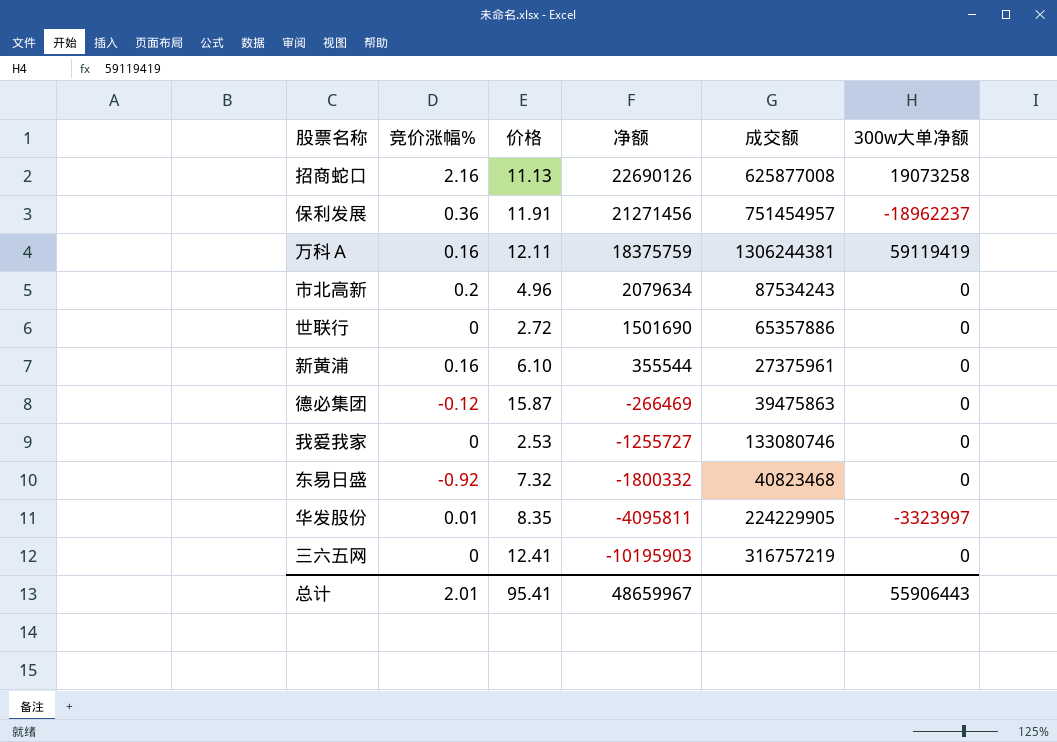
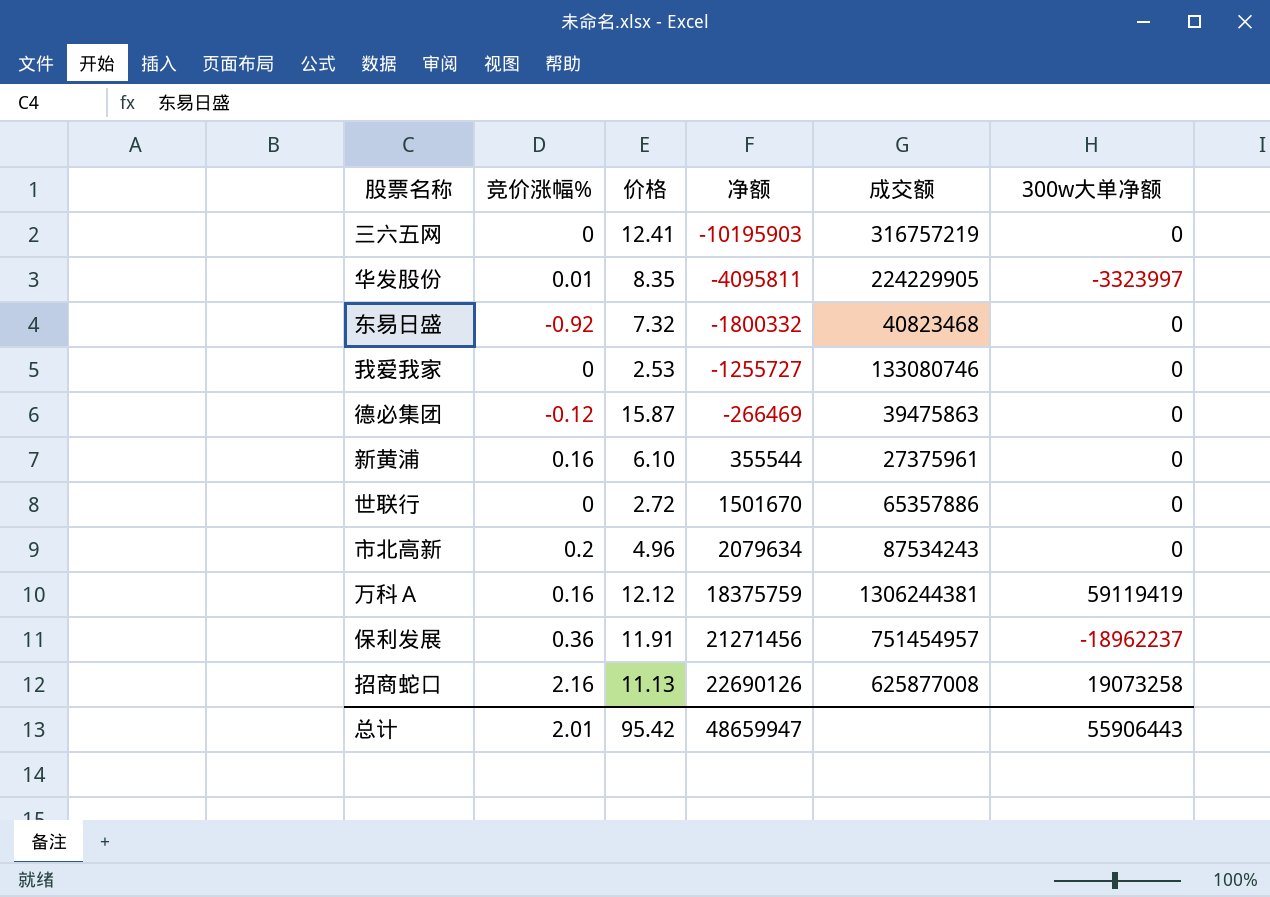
row order: 净额 descending -> 净额 ascending
世联行 | 净额: 1501690 -> 1501670
万科Ａ | 价格: 12.11 -> 12.12
总计 | 价格: 95.41 -> 95.42
总计 | 净额: 48659967 -> 48659947

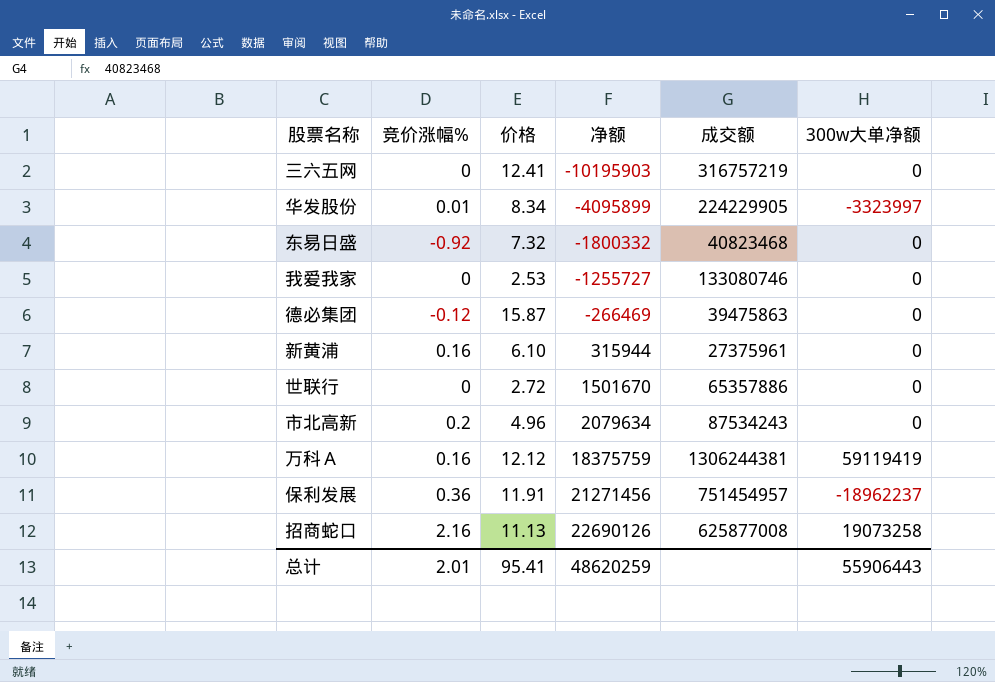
华发股份 | 价格: 8.35 -> 8.34
华发股份 | 净额: -4095811 -> -4095899
新黄浦 | 净额: 355544 -> 315944
总计 | 价格: 95.42 -> 95.41
总计 | 净额: 48659947 -> 48620259

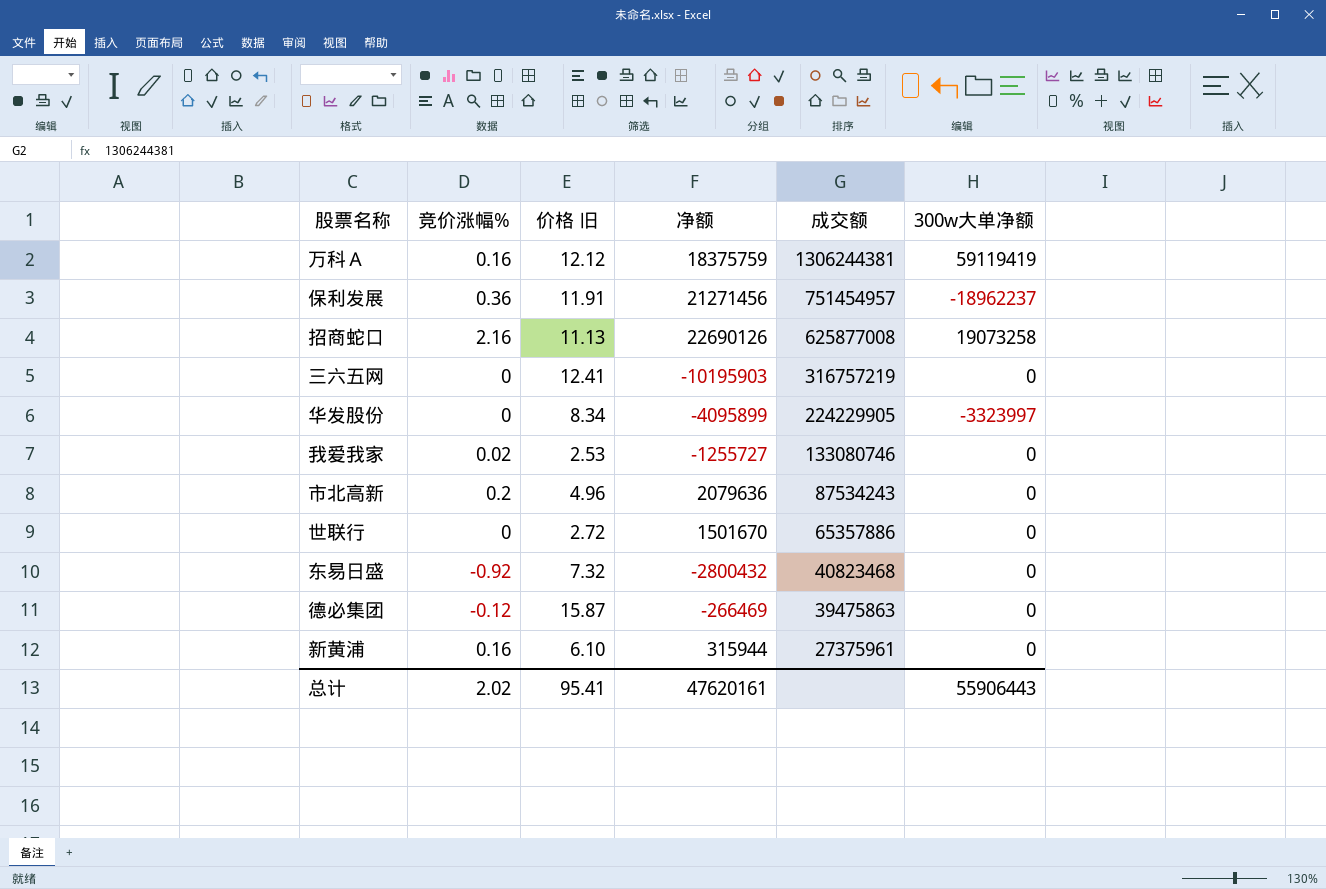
row order: 净额 ascending -> 成交额 descending
column name: 价格 -> 价格 旧
华发股份 | 竞价涨幅%: 0.01 -> 0
我爱我家 | 竞价涨幅%: 0 -> 0.02
市北高新 | 净额: 2079634 -> 2079636
东易日盛 | 净额: -1800332 -> -2800432
总计 | 竞价涨幅%: 2.01 -> 2.02
总计 | 净额: 48620259 -> 47620161

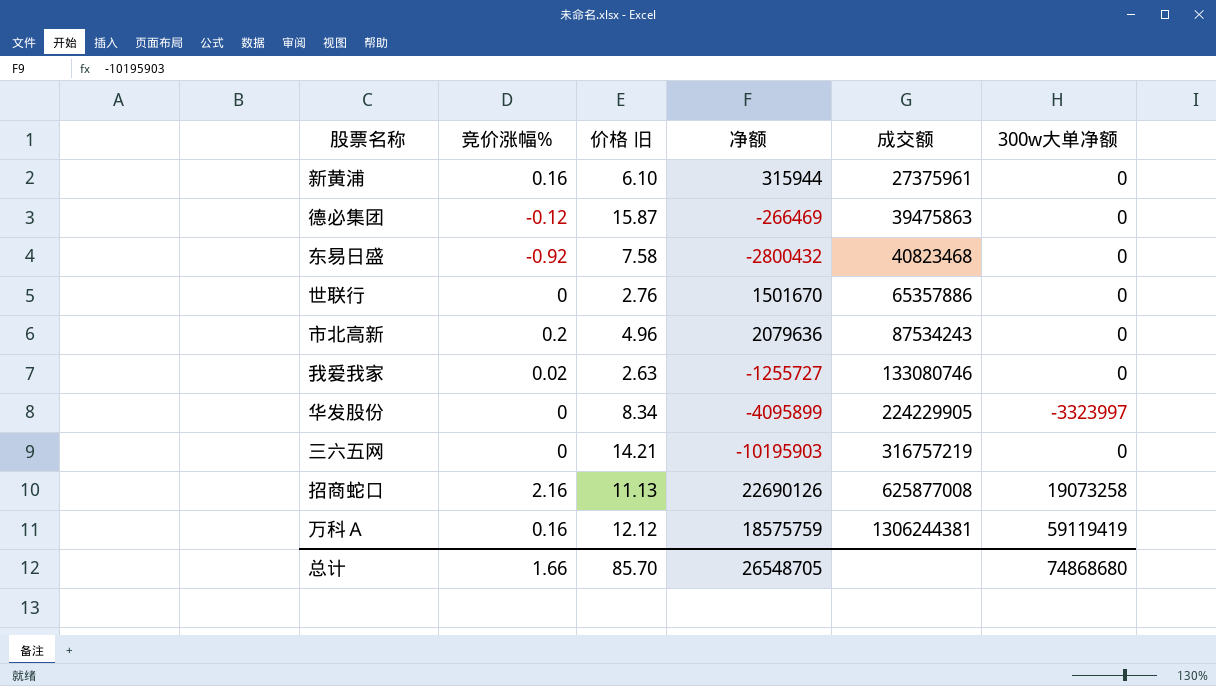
row order: 成交额 descending -> 成交额 ascending
row 保利发展: 0.36 | 11.91 | 21271456 | 751454957 | -18962237 -> none
东易日盛 | 价格 旧: 7.32 -> 7.58
世联行 | 价格 旧: 2.72 -> 2.76
我爱我家 | 价格 旧: 2.53 -> 2.63
三六五网 | 价格 旧: 12.41 -> 14.21
万科Ａ | 净额: 18375759 -> 18575759
总计 | 竞价涨幅%: 2.02 -> 1.66
总计 | 价格 旧: 95.41 -> 85.70
总计 | 净额: 47620161 -> 26548705
总计 | 300w大单净额: 55906443 -> 74868680

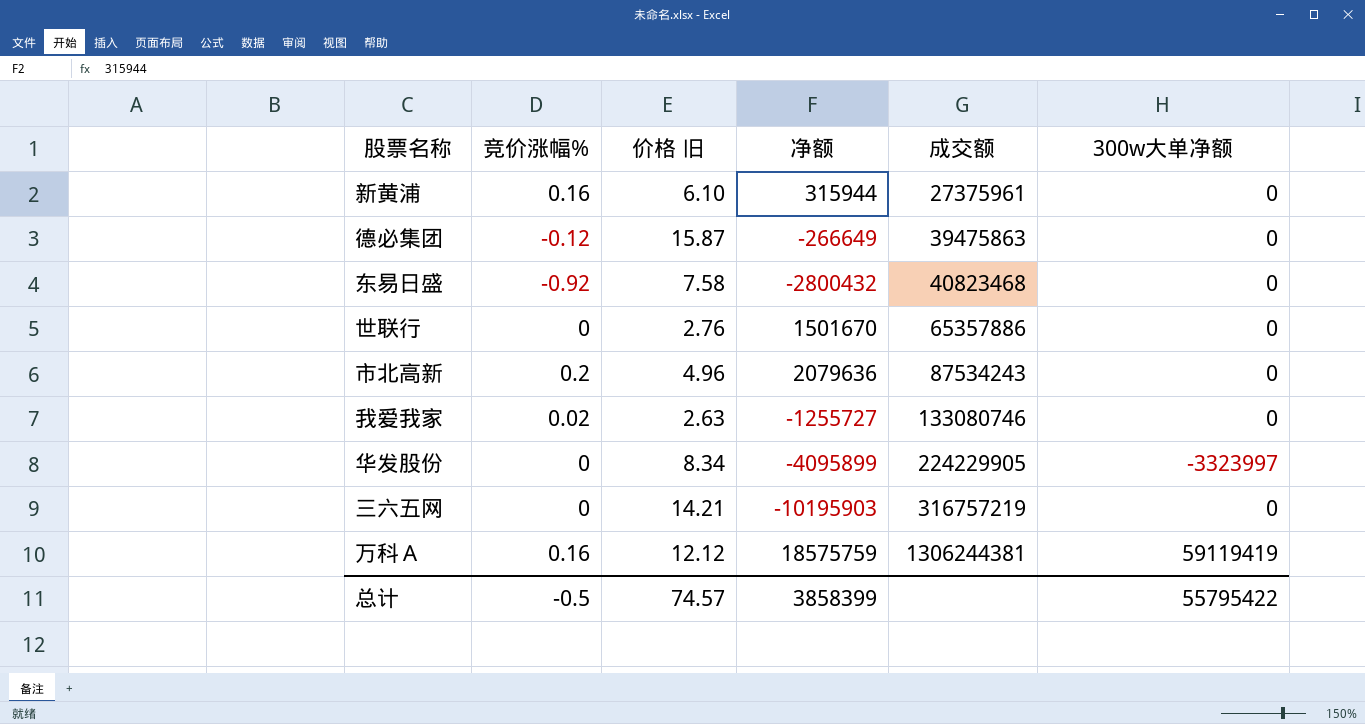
row 招商蛇口: 2.16 | 11.13 | 22690126 | 625877008 | 19073258 -> none
德必集团 | 净额: -266469 -> -266649
总计 | 竞价涨幅%: 1.66 -> -0.5
总计 | 价格 旧: 85.70 -> 74.57
总计 | 净额: 26548705 -> 3858399
总计 | 300w大单净额: 74868680 -> 55795422

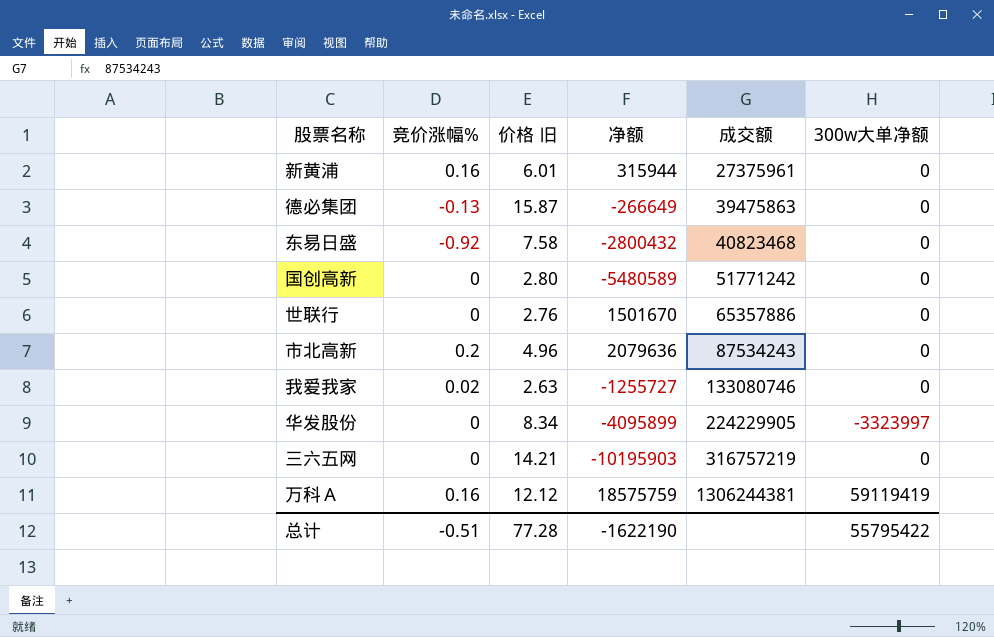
新黄浦 | 价格 旧: 6.10 -> 6.01
德必集团 | 竞价涨幅%: -0.12 -> -0.13
row 国创高新: none -> 0 | 2.80 | -5480589 | 51771242 | 0
总计 | 竞价涨幅%: -0.5 -> -0.51
总计 | 价格 旧: 74.57 -> 77.28
总计 | 净额: 3858399 -> -1622190

